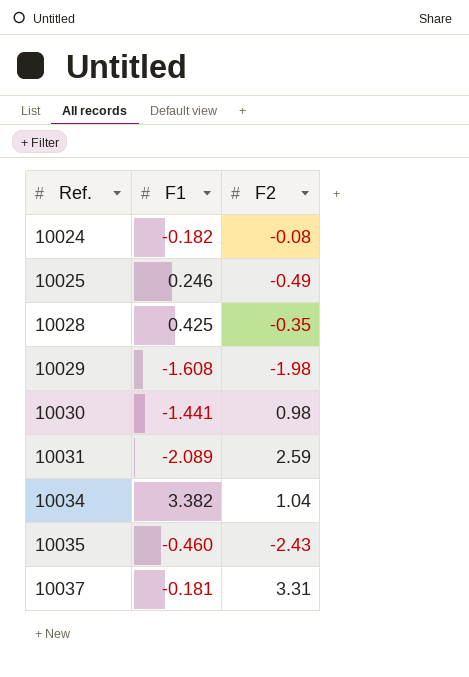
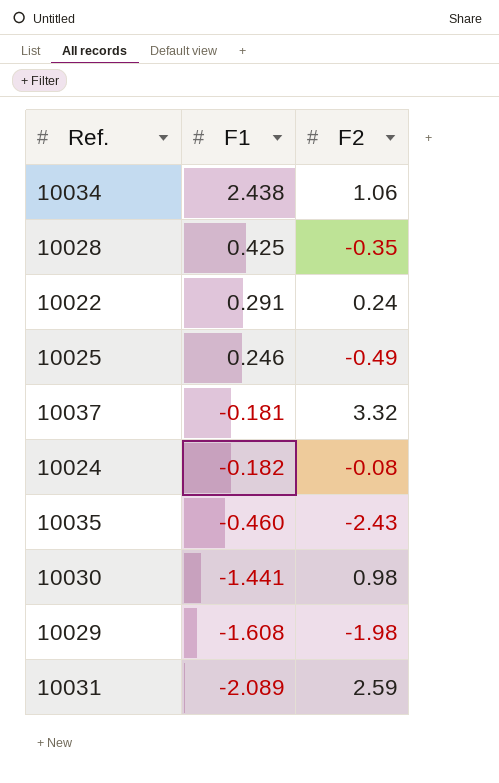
row order: Ref. ascending -> F1 descending
10034 | F1: 3.382 -> 2.438
10034 | F2: 1.04 -> 1.06
row 10022: none -> 0.291 | 0.24
10037 | F2: 3.31 -> 3.32

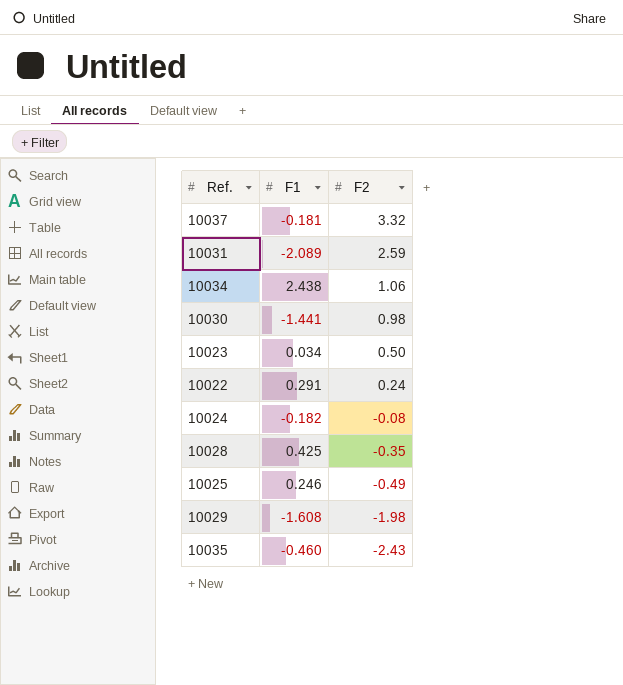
row order: F1 descending -> F2 descending
row 10023: none -> 0.034 | 0.50

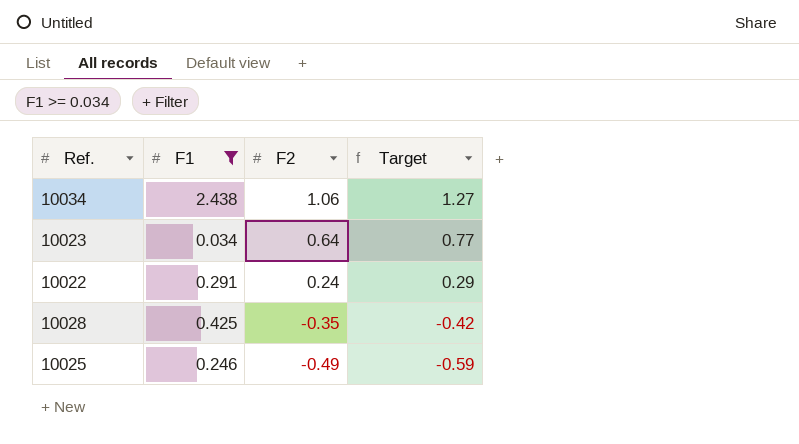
filter: none -> F1 >= 0.034
column Target | formula: none -> [F2] * 1.2
10023 | F2: 0.50 -> 0.64

